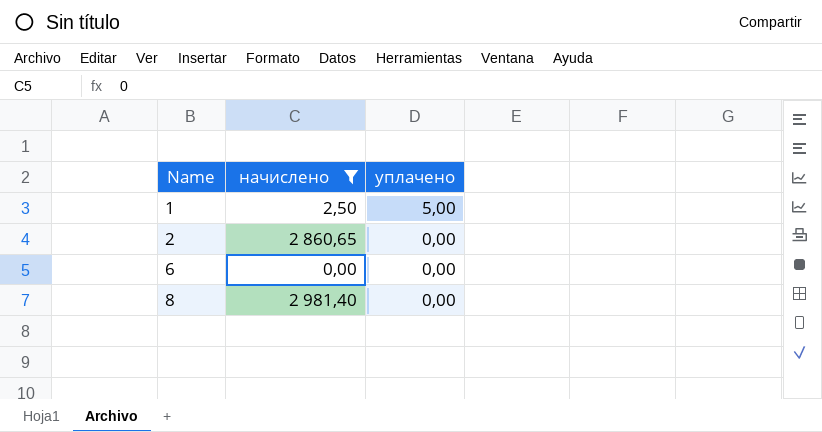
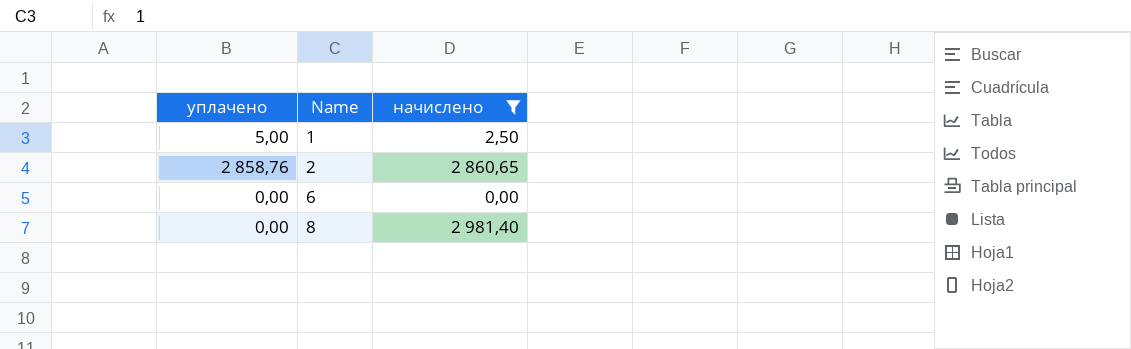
column уплачено | position: 3 -> 1
2 | уплачено: 0,00 -> 2 858,76

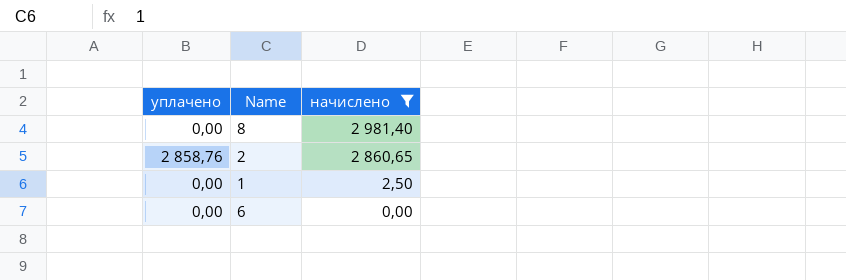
row order: Name ascending -> начислено descending
1 | уплачено: 5,00 -> 0,00

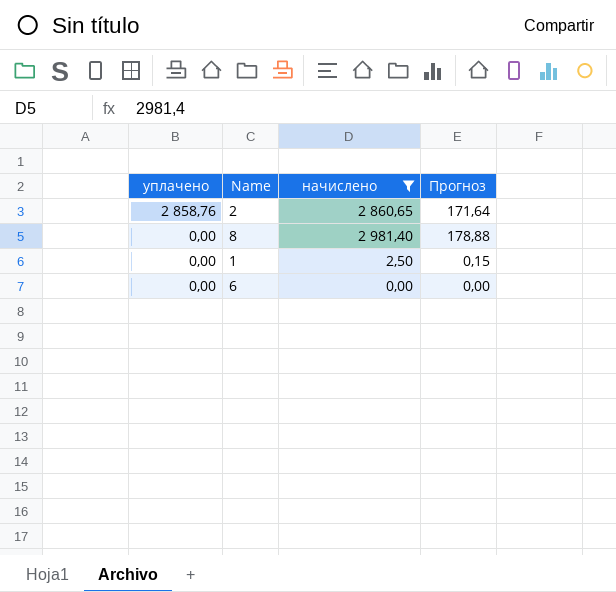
row order: начислено descending -> уплачено descending
column Прогноз | formula: none -> [начислено] * 0,06

